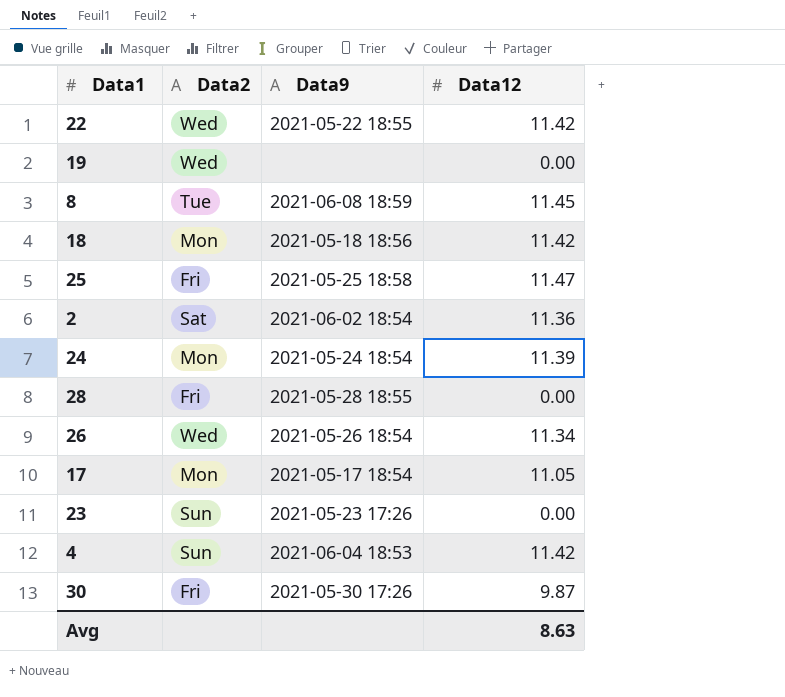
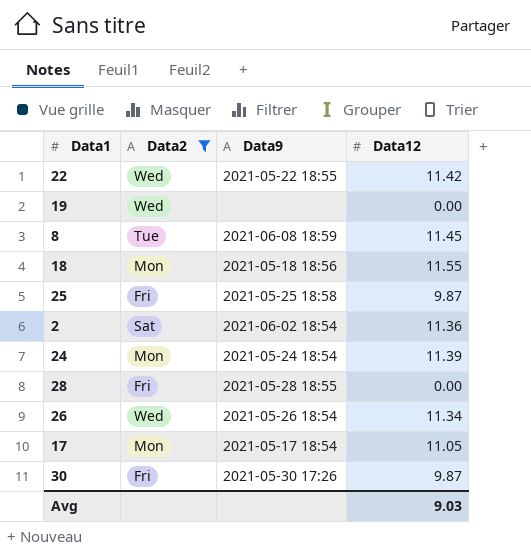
filter: none -> Data2 != Sun
18 | Data12: 11.42 -> 11.55
25 | Data12: 11.47 -> 9.87
Avg | Data12: 8.63 -> 9.03

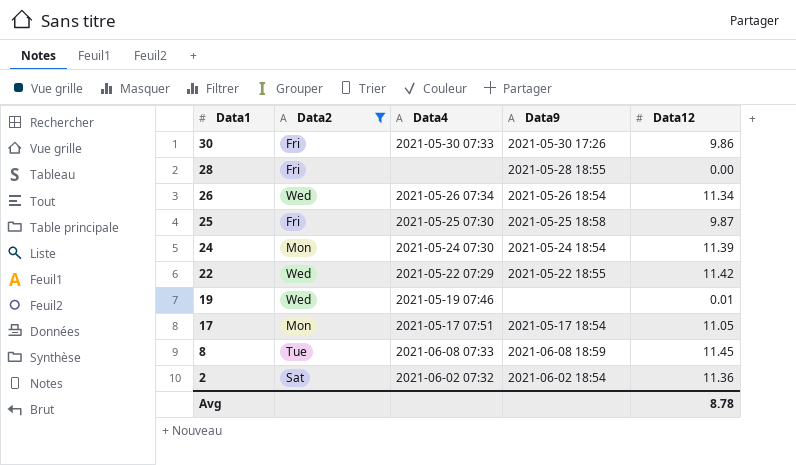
row order: none -> Data1 descending
column Data4 | position: none -> 3
row 18: Mon | 2021-05-18 18:56 | 11.55 -> none
30 | Data12: 9.87 -> 9.86
19 | Data12: 0.00 -> 0.01
Avg | Data12: 9.03 -> 8.78

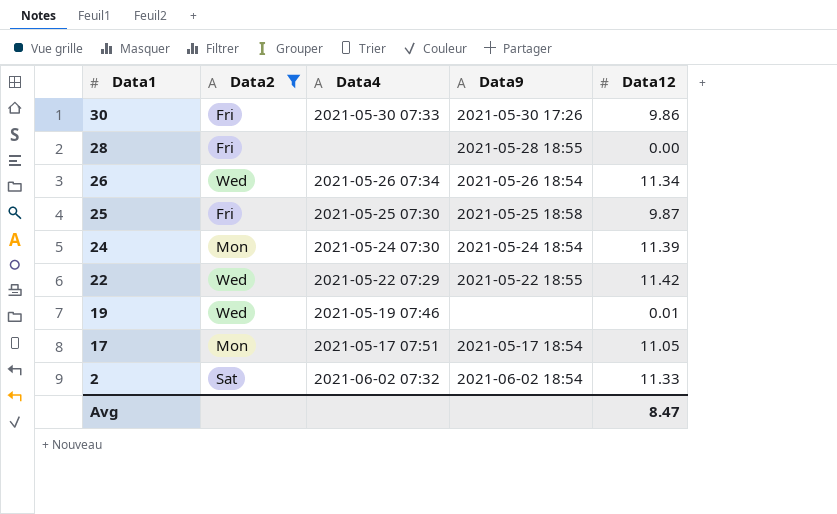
row 8: Tue | 2021-06-08 07:33 | 2021-06-08 18:59 | 11.45 -> none
2 | Data12: 11.36 -> 11.33
Avg | Data12: 8.78 -> 8.47

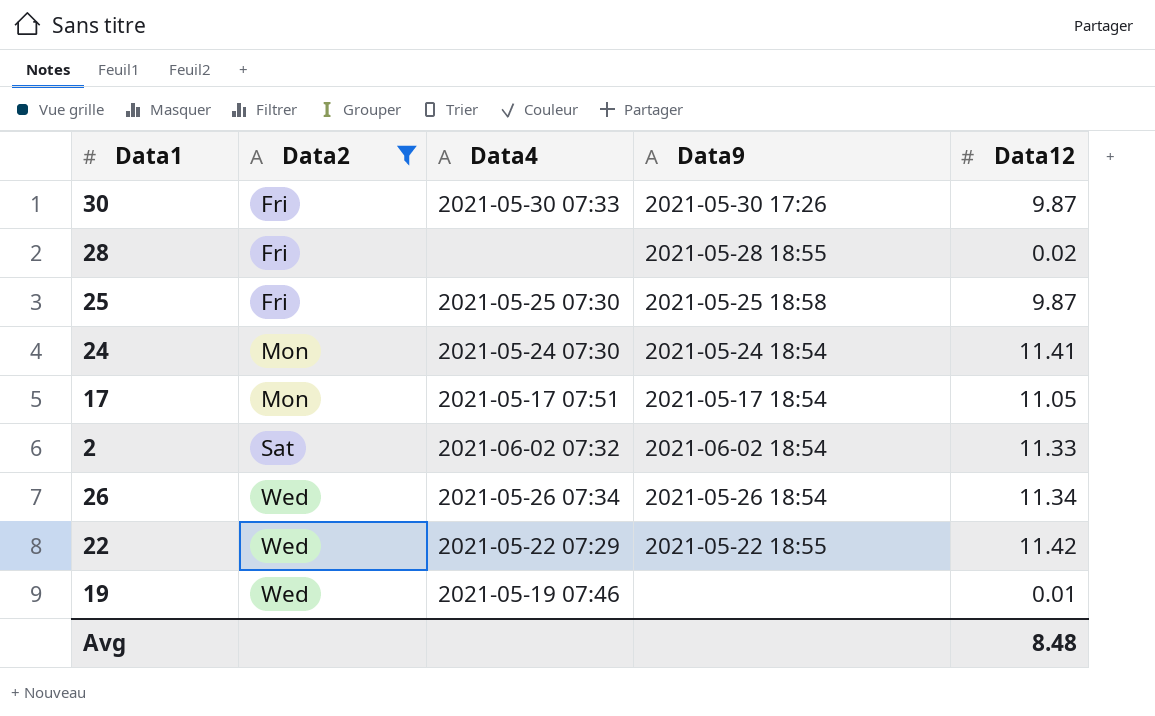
row order: Data1 descending -> Data2 ascending
30 | Data12: 9.86 -> 9.87
28 | Data12: 0.00 -> 0.02
24 | Data12: 11.39 -> 11.41
Avg | Data12: 8.47 -> 8.48

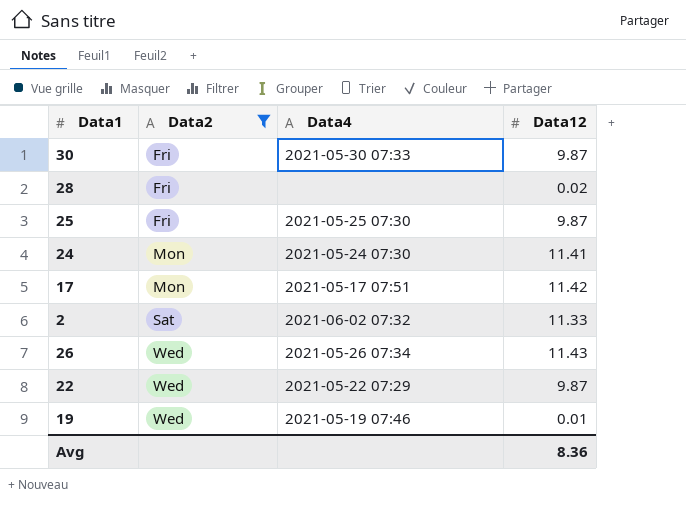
column Data9 | position: 4 -> none
17 | Data12: 11.05 -> 11.42
26 | Data12: 11.34 -> 11.43
22 | Data12: 11.42 -> 9.87
Avg | Data12: 8.48 -> 8.36

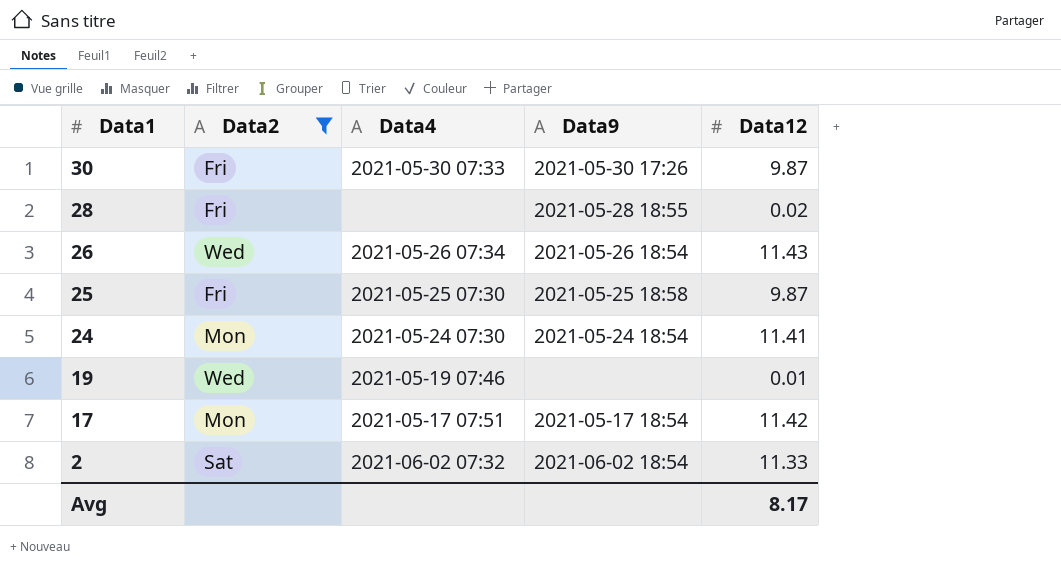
row order: Data2 ascending -> Data1 descending
column Data9 | position: none -> 4
row 22: Wed | 2021-05-22 07:29 | 9.87 -> none
Avg | Data12: 8.36 -> 8.17

